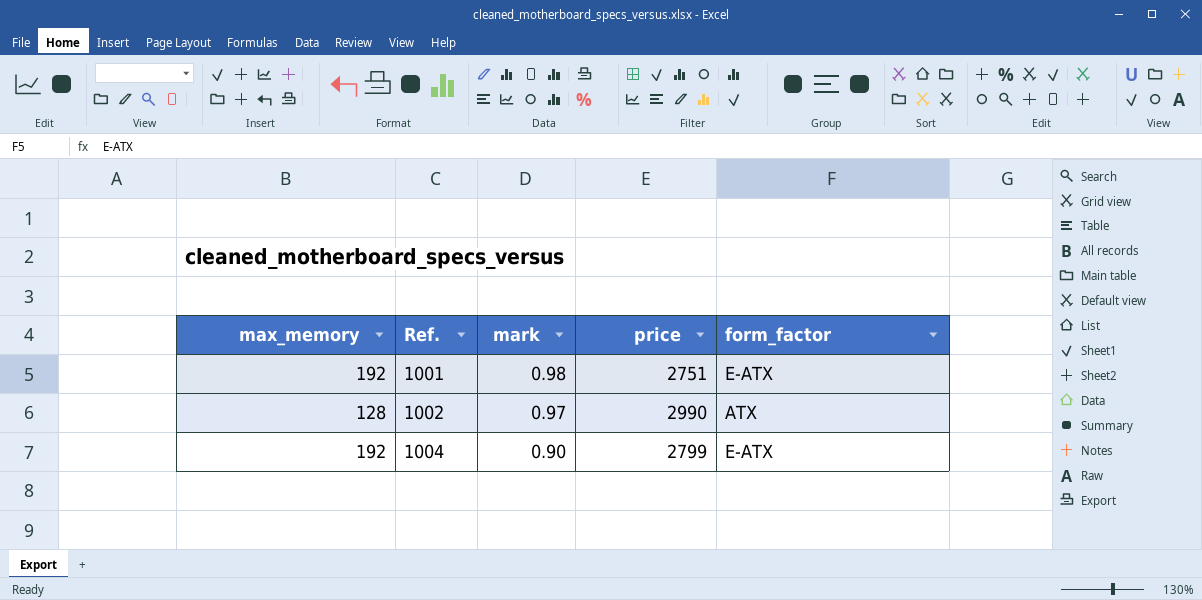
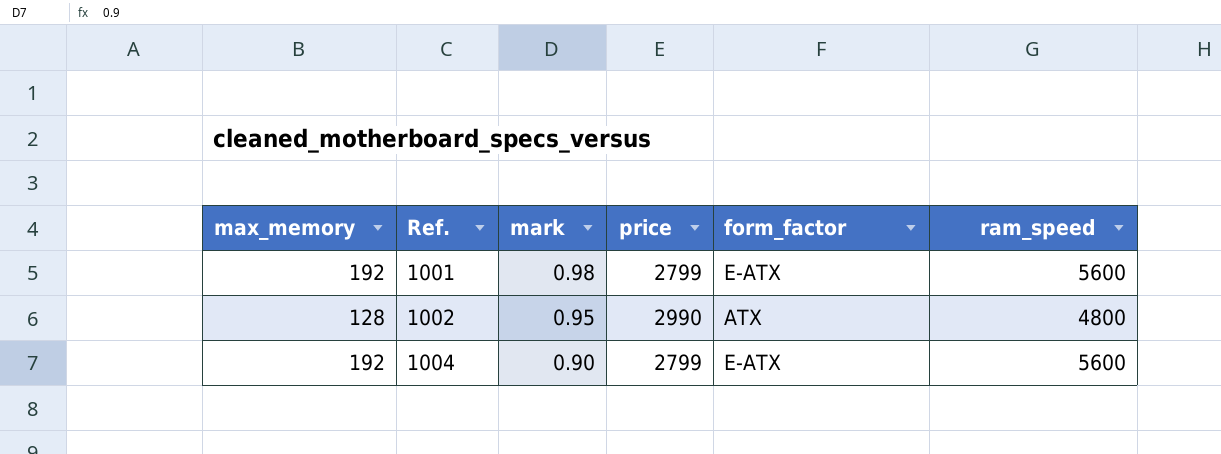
column ram_speed | position: none -> 6
1001 | price: 2751 -> 2799
1002 | mark: 0.97 -> 0.95

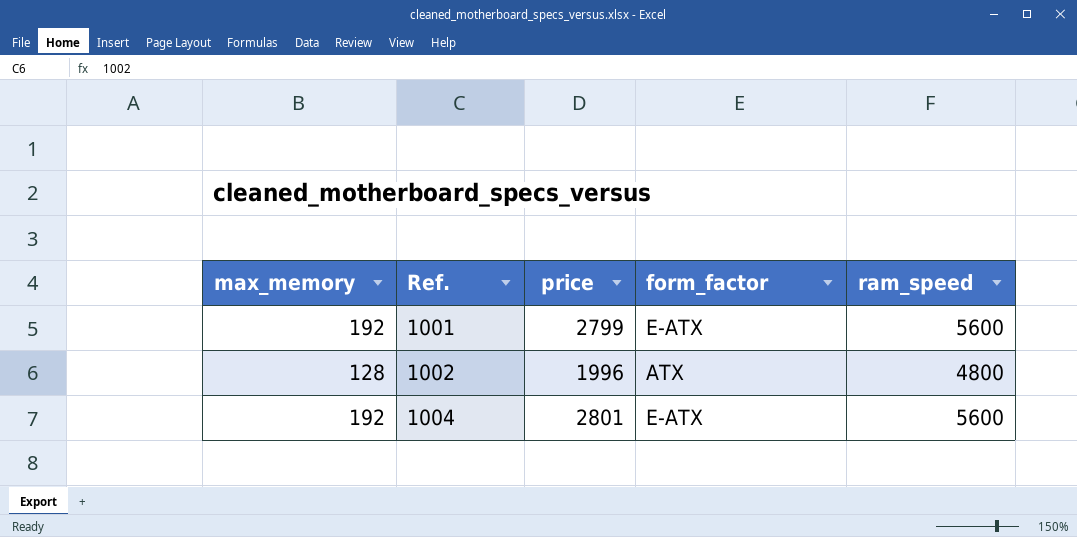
column mark | position: 3 -> none
1002 | price: 2990 -> 1996
1004 | price: 2799 -> 2801

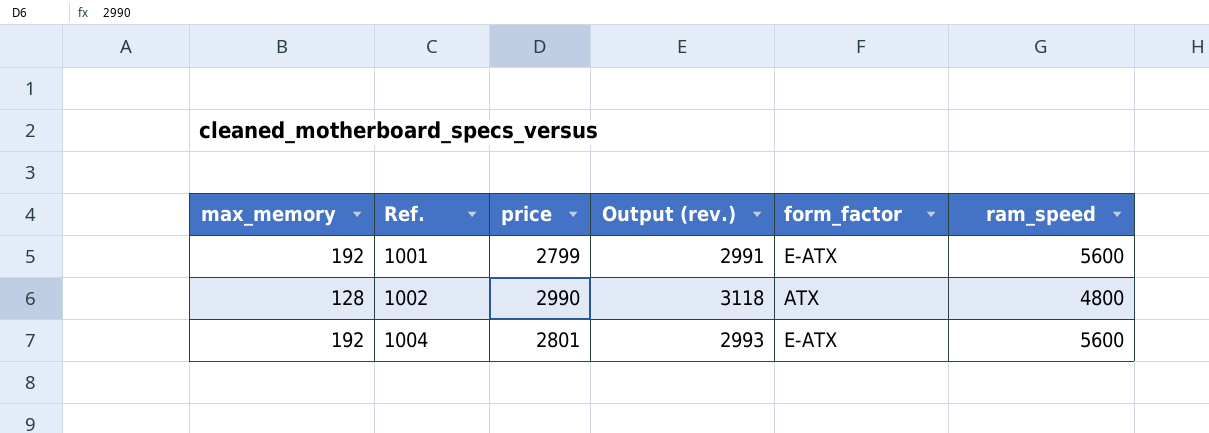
column Output (rev.) | formula: none -> [max_memory] + [price]
1002 | price: 1996 -> 2990

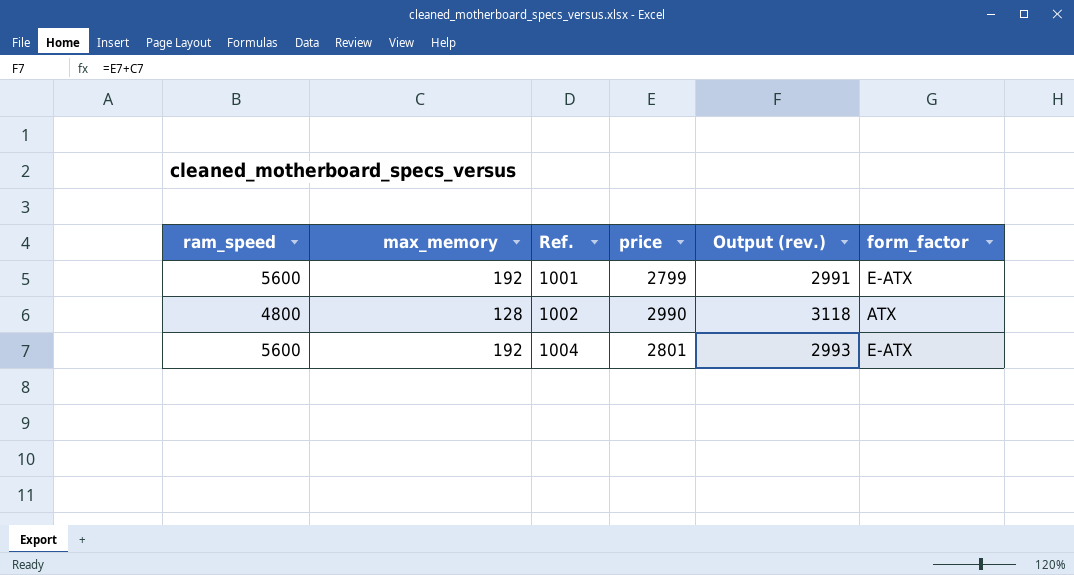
column ram_speed | position: 6 -> 1

